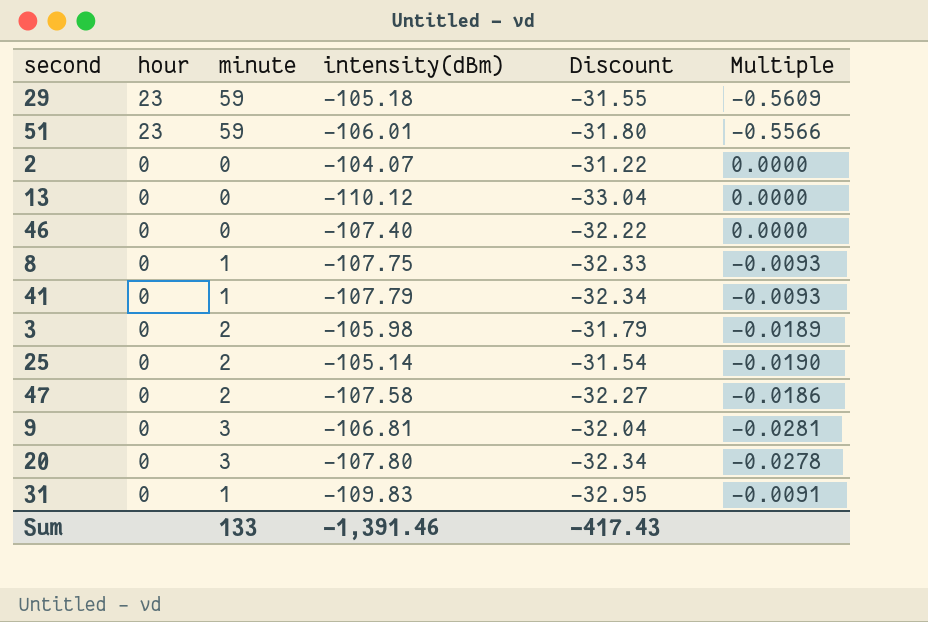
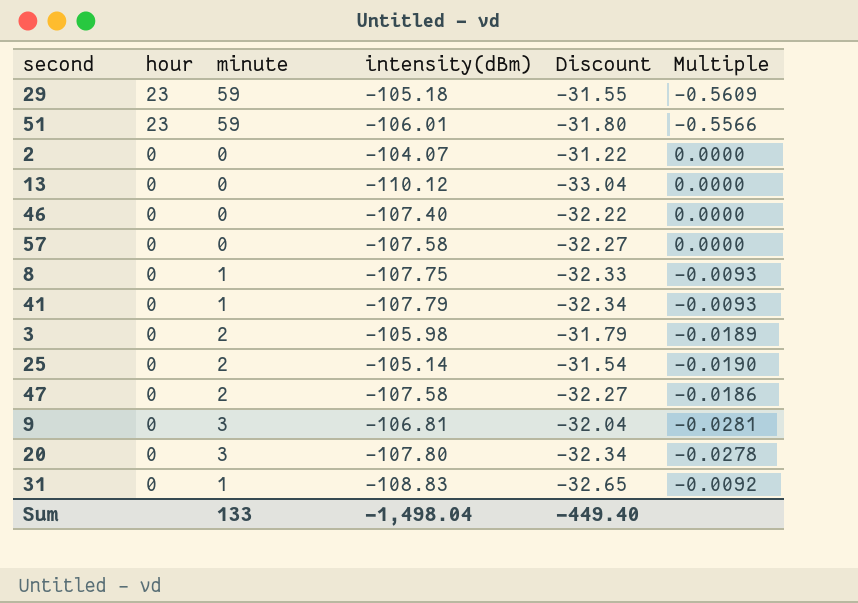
row 57: none -> 0 | 0 | -107.58 | -32.27 | 0.0000
31 | intensity(dBm): -109.83 -> -108.83
31 | Discount: -32.95 -> -32.65
31 | Multiple: -0.0091 -> -0.0092
Sum | intensity(dBm): -1,391.46 -> -1,498.04
Sum | Discount: -417.43 -> -449.40

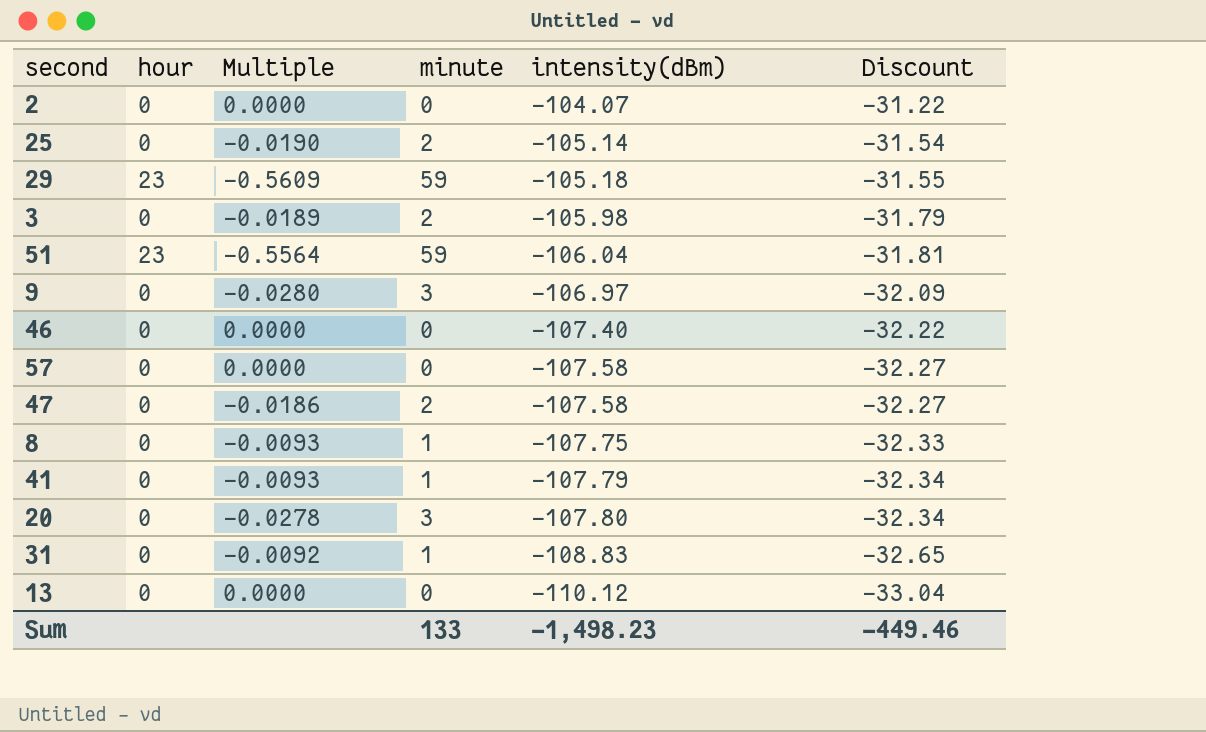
row order: hour descending -> intensity(dBm) descending
column Multiple | position: 6 -> 3
51 | Multiple: -0.5566 -> -0.5564
51 | intensity(dBm): -106.01 -> -106.04
51 | Discount: -31.80 -> -31.81
9 | Multiple: -0.0281 -> -0.0280
9 | intensity(dBm): -106.81 -> -106.97
9 | Discount: -32.04 -> -32.09
Sum | intensity(dBm): -1,498.04 -> -1,498.23
Sum | Discount: -449.40 -> -449.46

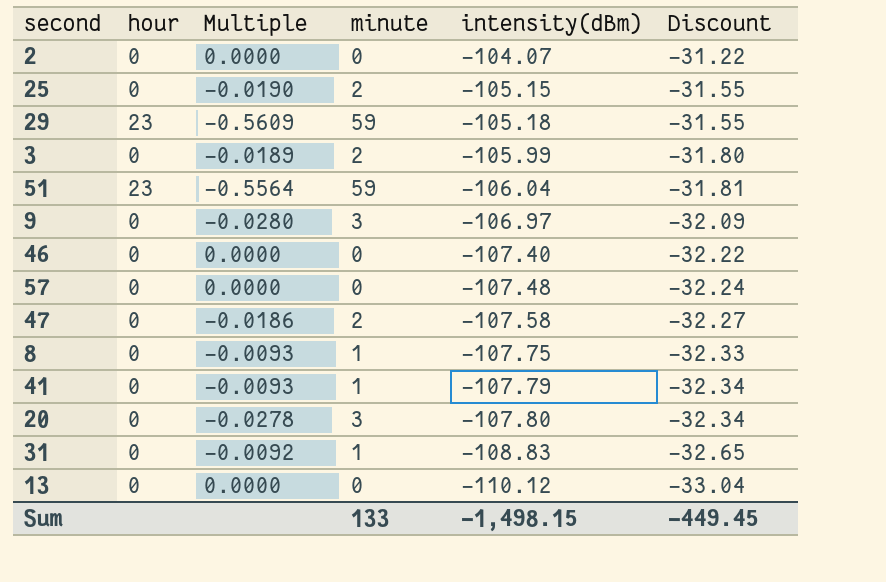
25 | intensity(dBm): -105.14 -> -105.15
25 | Discount: -31.54 -> -31.55
3 | intensity(dBm): -105.98 -> -105.99
3 | Discount: -31.79 -> -31.80
57 | intensity(dBm): -107.58 -> -107.48
57 | Discount: -32.27 -> -32.24
Sum | intensity(dBm): -1,498.23 -> -1,498.15
Sum | Discount: -449.46 -> -449.45

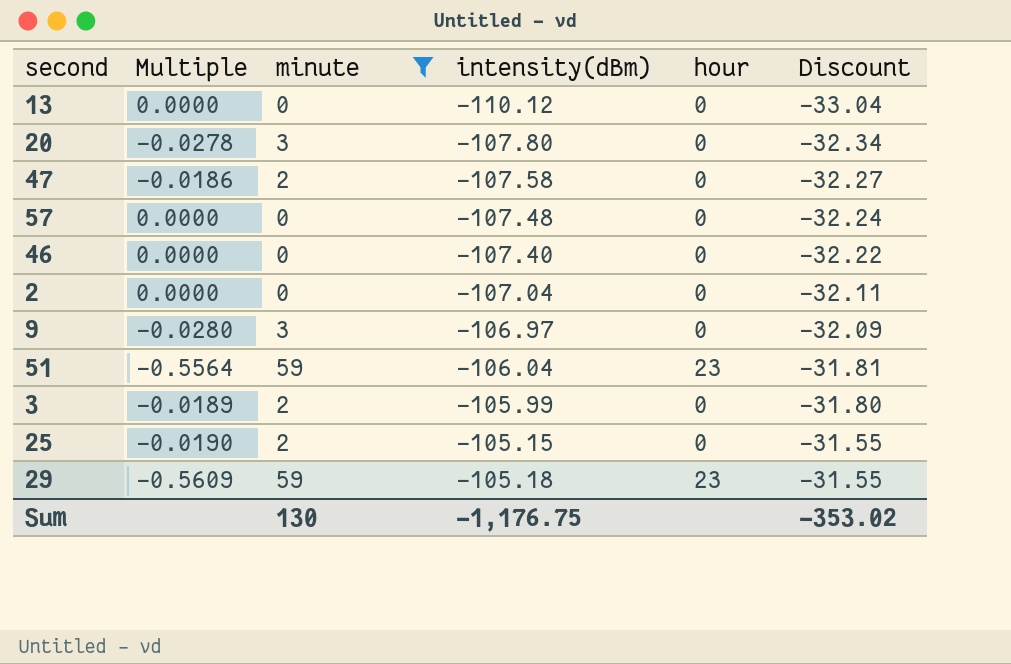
filter: none -> minute != 1
row order: intensity(dBm) descending -> Discount ascending
column hour | position: 2 -> 5
2 | intensity(dBm): -104.07 -> -107.04
2 | Discount: -31.22 -> -32.11
Sum | minute: 133 -> 130
Sum | intensity(dBm): -1,498.15 -> -1,176.75
Sum | Discount: -449.45 -> -353.02

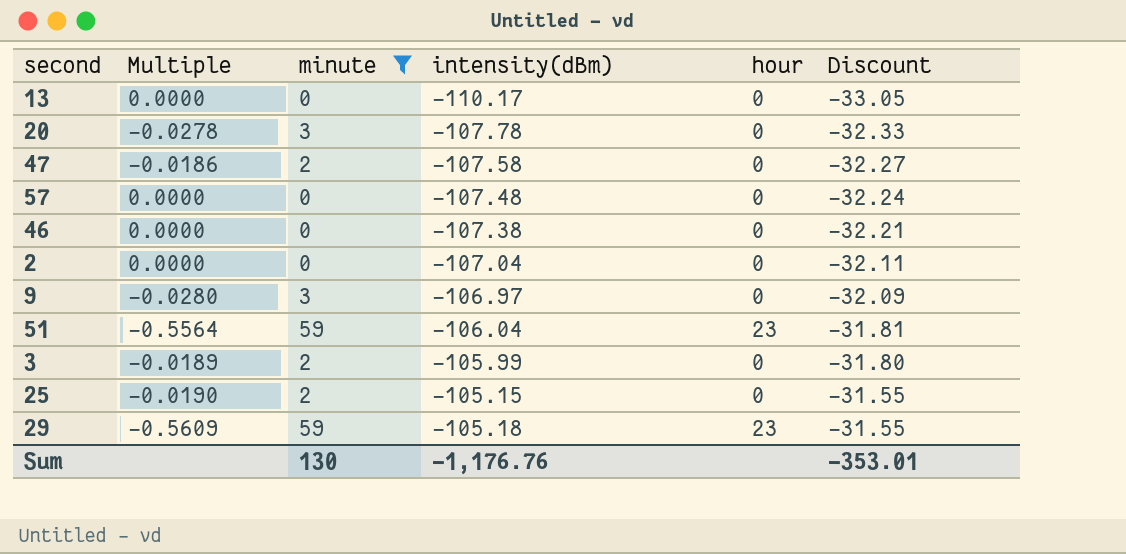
13 | intensity(dBm): -110.12 -> -110.17
13 | Discount: -33.04 -> -33.05
20 | intensity(dBm): -107.80 -> -107.78
20 | Discount: -32.34 -> -32.33
46 | intensity(dBm): -107.40 -> -107.38
46 | Discount: -32.22 -> -32.21
Sum | intensity(dBm): -1,176.75 -> -1,176.76
Sum | Discount: -353.02 -> -353.01

